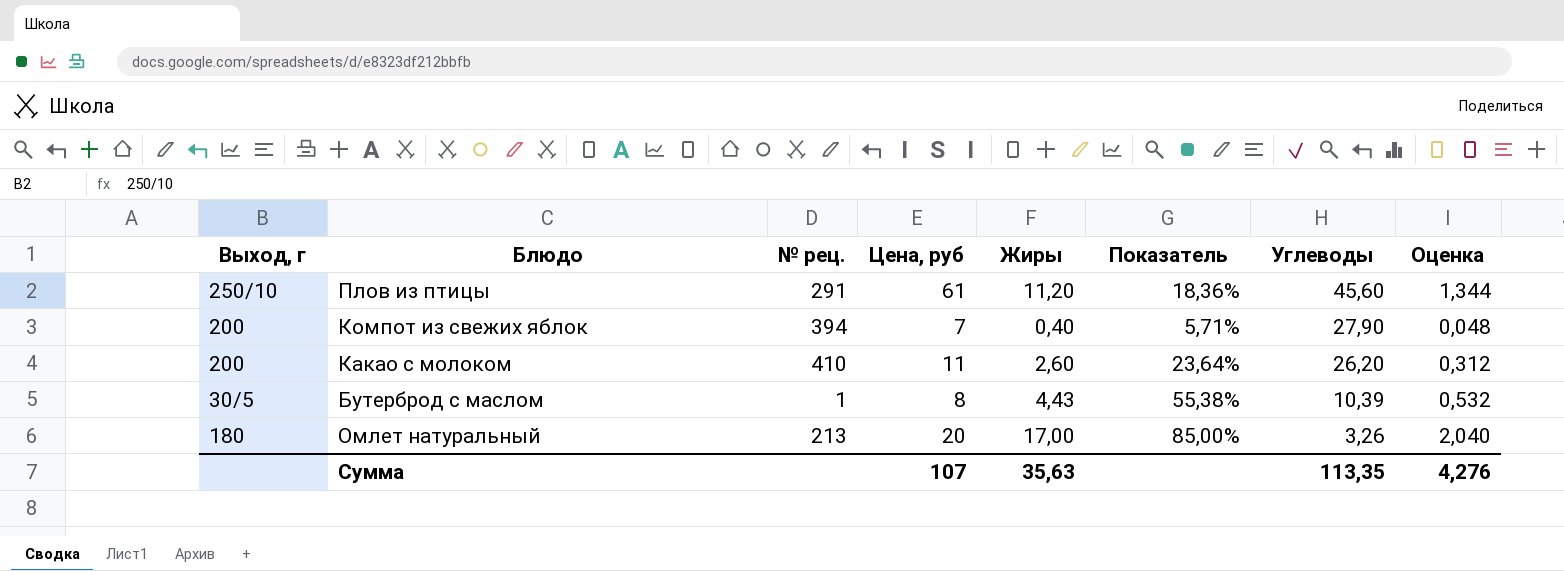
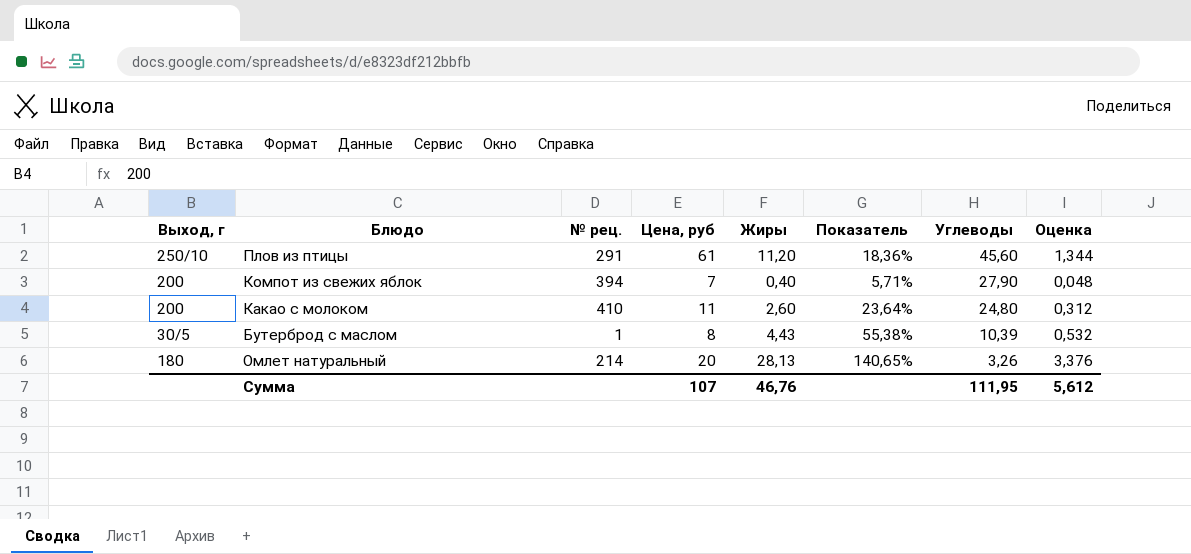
Какао с молоком | Углеводы: 26,20 -> 24,80
Омлет натуральный | № рец.: 213 -> 214
Омлет натуральный | Жиры: 17,00 -> 28,13
Омлет натуральный | Показатель: 85,00% -> 140,65%
Омлет натуральный | Оценка: 2,040 -> 3,376
Сумма | Жиры: 35,63 -> 46,76
Сумма | Углеводы: 113,35 -> 111,95
Сумма | Оценка: 4,276 -> 5,612

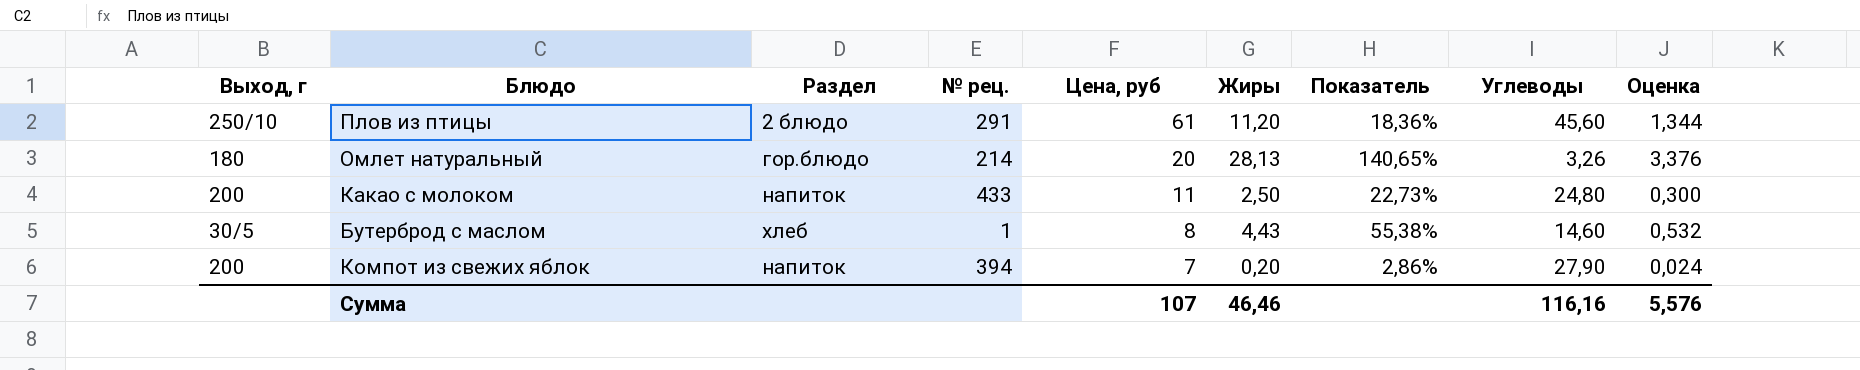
row order: Углеводы descending -> Цена, руб descending
column Раздел | position: none -> 3
Какао с молоком | № рец.: 410 -> 433
Какао с молоком | Жиры: 2,60 -> 2,50
Какао с молоком | Показатель: 23,64% -> 22,73%
Какао с молоком | Оценка: 0,312 -> 0,300
Бутерброд с маслом | Углеводы: 10,39 -> 14,60
Компот из свежих яблок | Жиры: 0,40 -> 0,20
Компот из свежих яблок | Показатель: 5,71% -> 2,86%
Компот из свежих яблок | Оценка: 0,048 -> 0,024
Сумма | Жиры: 46,76 -> 46,46
Сумма | Углеводы: 111,95 -> 116,16
Сумма | Оценка: 5,612 -> 5,576

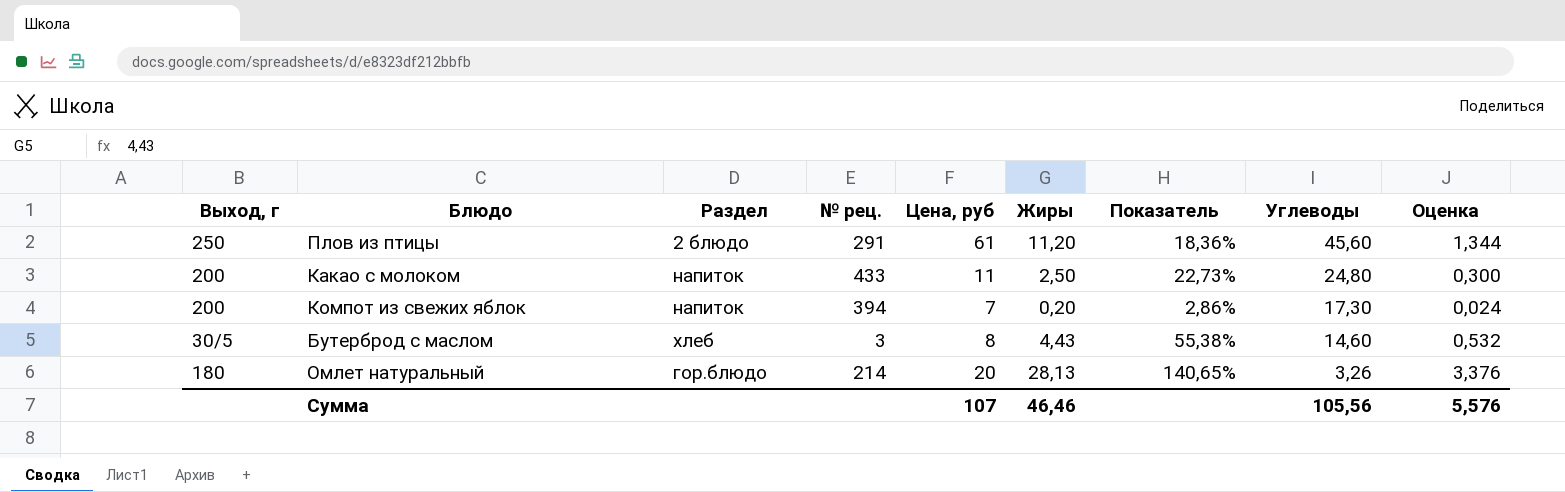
row order: Цена, руб descending -> Углеводы descending
Плов из птицы | Выход, г: 250/10 -> 250
Компот из свежих яблок | Углеводы: 27,90 -> 17,30
Бутерброд с маслом | № рец.: 1 -> 3
Сумма | Углеводы: 116,16 -> 105,56

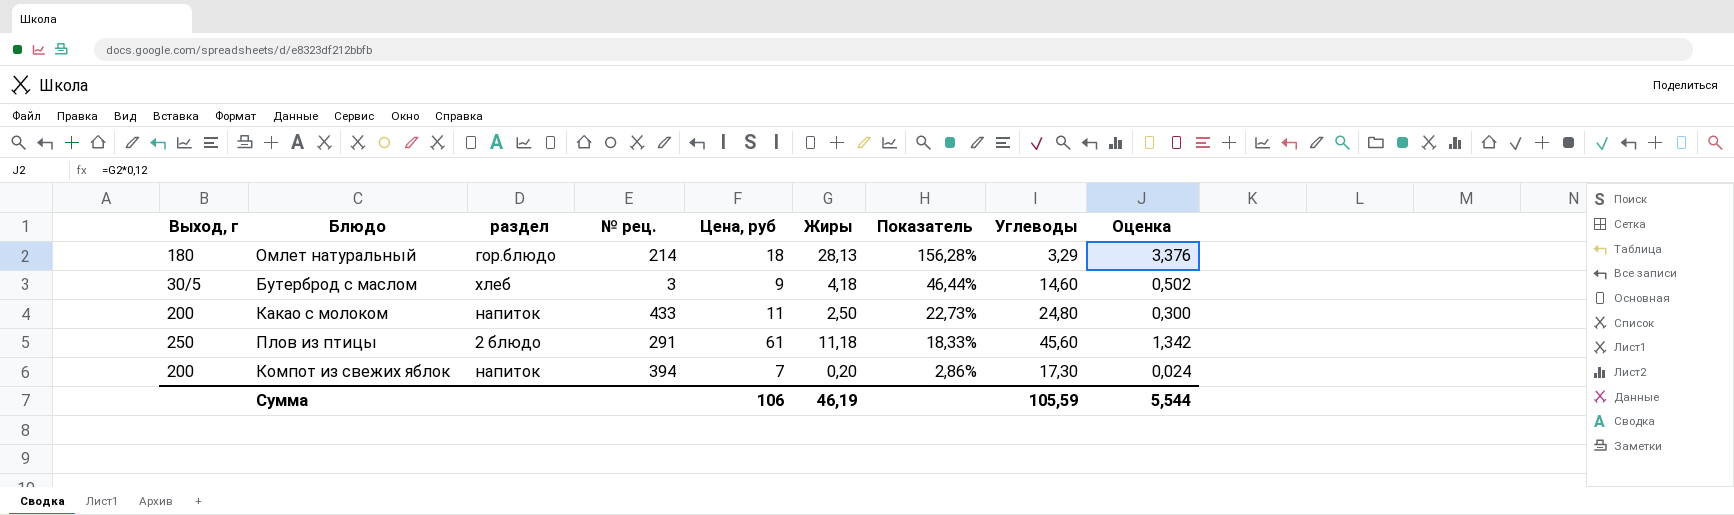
row order: Углеводы descending -> Показатель descending
column name: Раздел -> раздел
Омлет натуральный | Цена, руб: 20 -> 18
Омлет натуральный | Показатель: 140,65% -> 156,28%
Омлет натуральный | Углеводы: 3,26 -> 3,29
Бутерброд с маслом | Цена, руб: 8 -> 9
Бутерброд с маслом | Жиры: 4,43 -> 4,18
Бутерброд с маслом | Показатель: 55,38% -> 46,44%
Бутерброд с маслом | Оценка: 0,532 -> 0,502
Плов из птицы | Жиры: 11,20 -> 11,18
Плов из птицы | Показатель: 18,36% -> 18,33%
Плов из птицы | Оценка: 1,344 -> 1,342
Сумма | Цена, руб: 107 -> 106
Сумма | Жиры: 46,46 -> 46,19
Сумма | Углеводы: 105,56 -> 105,59
Сумма | Оценка: 5,576 -> 5,544

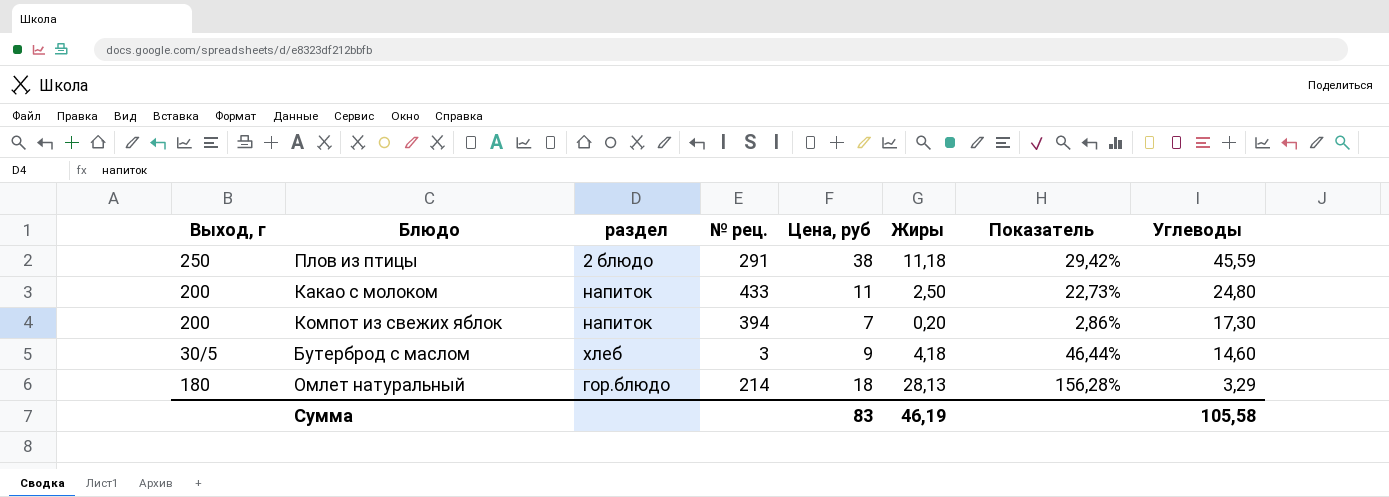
row order: Показатель descending -> Углеводы descending
column Оценка | formula: [Жиры] * 0,12 -> none
Плов из птицы | Цена, руб: 61 -> 38
Плов из птицы | Показатель: 18,33% -> 29,42%
Плов из птицы | Углеводы: 45,60 -> 45,59
Сумма | Цена, руб: 106 -> 83
Сумма | Углеводы: 105,59 -> 105,58

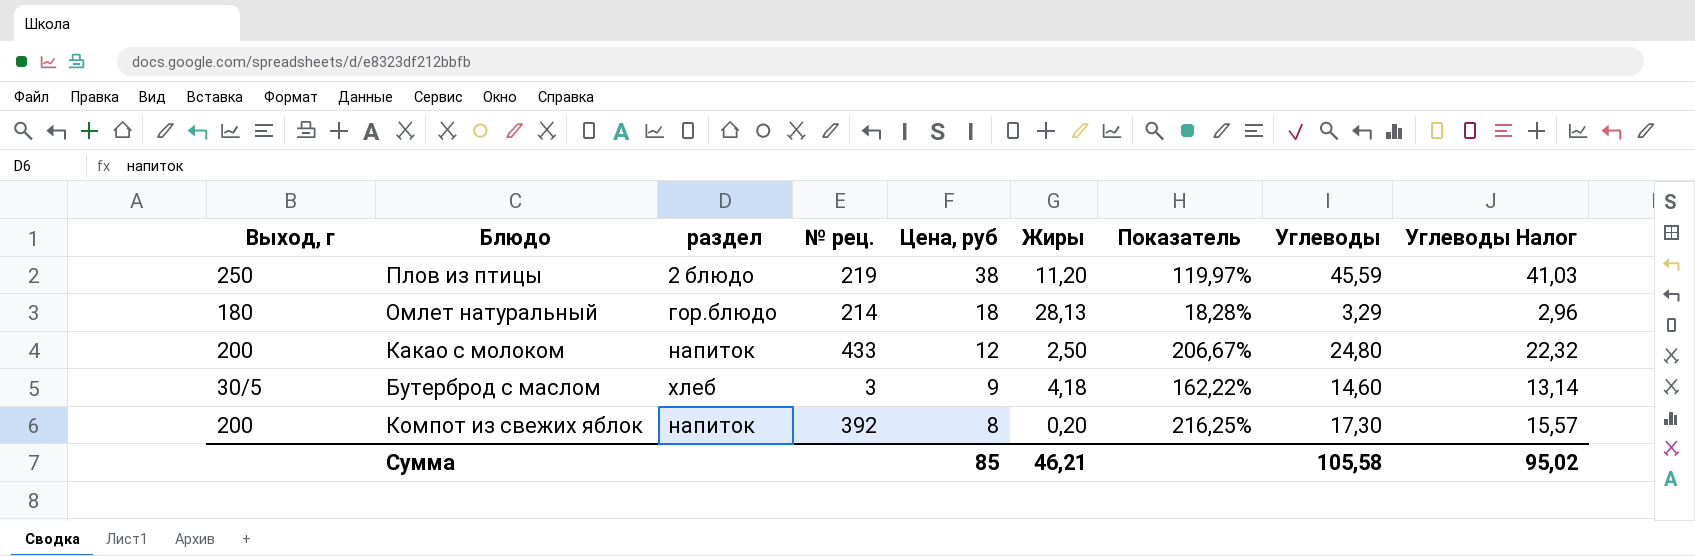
row order: Углеводы descending -> Цена, руб descending
column Показатель | formula: [Жиры] / [Цена, руб] -> [Углеводы] / [Цена, руб]
column Углеводы Налог | formula: none -> [Углеводы] * 0,9
Плов из птицы | № рец.: 291 -> 219
Плов из птицы | Жиры: 11,18 -> 11,20
Какао с молоком | Цена, руб: 11 -> 12
Компот из свежих яблок | № рец.: 394 -> 392
Компот из свежих яблок | Цена, руб: 7 -> 8
Сумма | Цена, руб: 83 -> 85
Сумма | Жиры: 46,19 -> 46,21

